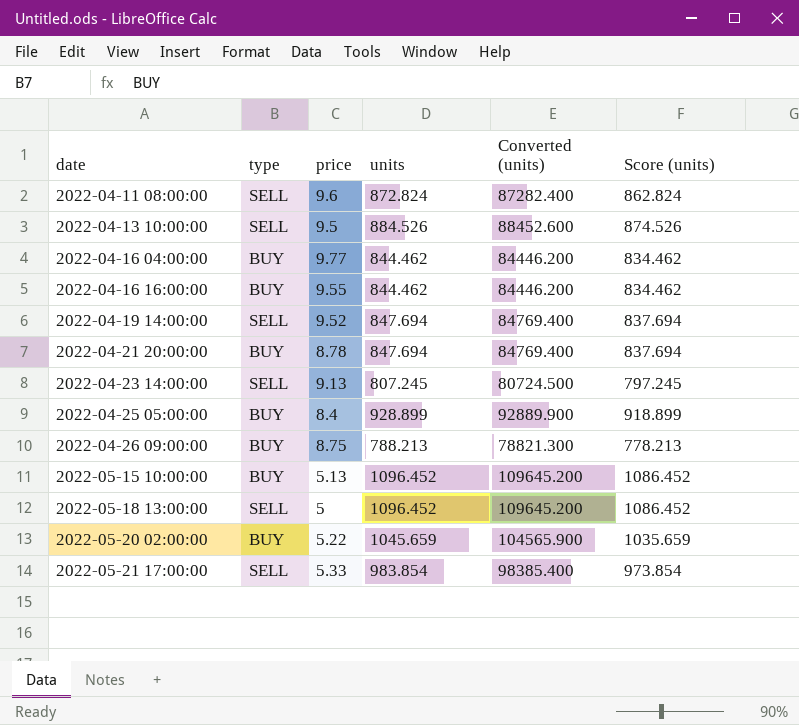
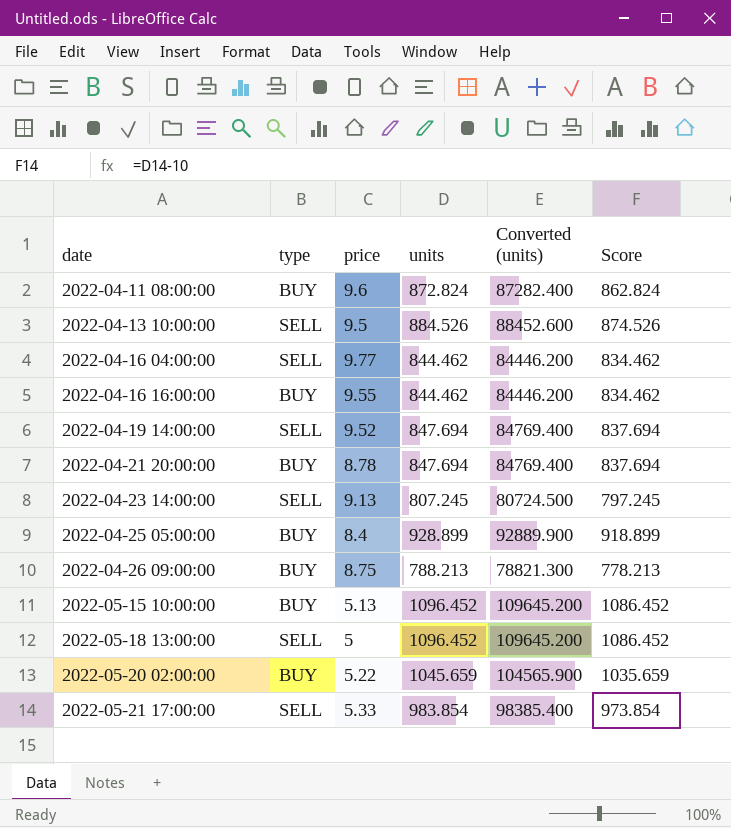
column name: Score (units) -> Score
2022-04-11 08:00:00 | type: SELL -> BUY
2022-04-16 04:00:00 | type: BUY -> SELL

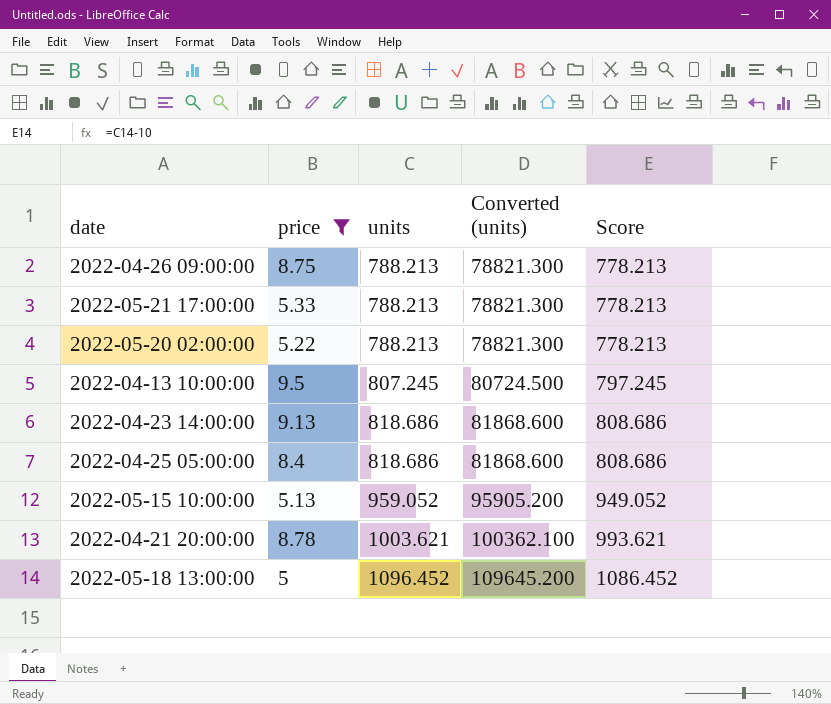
filter: none -> price <= 9.5
row order: date ascending -> units ascending
column type | position: 2 -> none
2022-05-21 17:00:00 | units: 983.854 -> 788.213
2022-05-21 17:00:00 | Converted (units): 98385.400 -> 78821.300
2022-05-21 17:00:00 | Score: 973.854 -> 778.213
2022-05-20 02:00:00 | units: 1045.659 -> 788.213
2022-05-20 02:00:00 | Converted (units): 104565.900 -> 78821.300
2022-05-20 02:00:00 | Score: 1035.659 -> 778.213
2022-04-13 10:00:00 | units: 884.526 -> 807.245
2022-04-13 10:00:00 | Converted (units): 88452.600 -> 80724.500
2022-04-13 10:00:00 | Score: 874.526 -> 797.245
2022-04-23 14:00:00 | units: 807.245 -> 818.686
2022-04-23 14:00:00 | Converted (units): 80724.500 -> 81868.600
2022-04-23 14:00:00 | Score: 797.245 -> 808.686
2022-04-25 05:00:00 | units: 928.899 -> 818.686
2022-04-25 05:00:00 | Converted (units): 92889.900 -> 81868.600
2022-04-25 05:00:00 | Score: 918.899 -> 808.686
2022-05-15 10:00:00 | units: 1096.452 -> 959.052
2022-05-15 10:00:00 | Converted (units): 109645.200 -> 95905.200
2022-05-15 10:00:00 | Score: 1086.452 -> 949.052
2022-04-21 20:00:00 | units: 847.694 -> 1003.621
2022-04-21 20:00:00 | Converted (units): 84769.400 -> 100362.100
2022-04-21 20:00:00 | Score: 837.694 -> 993.621

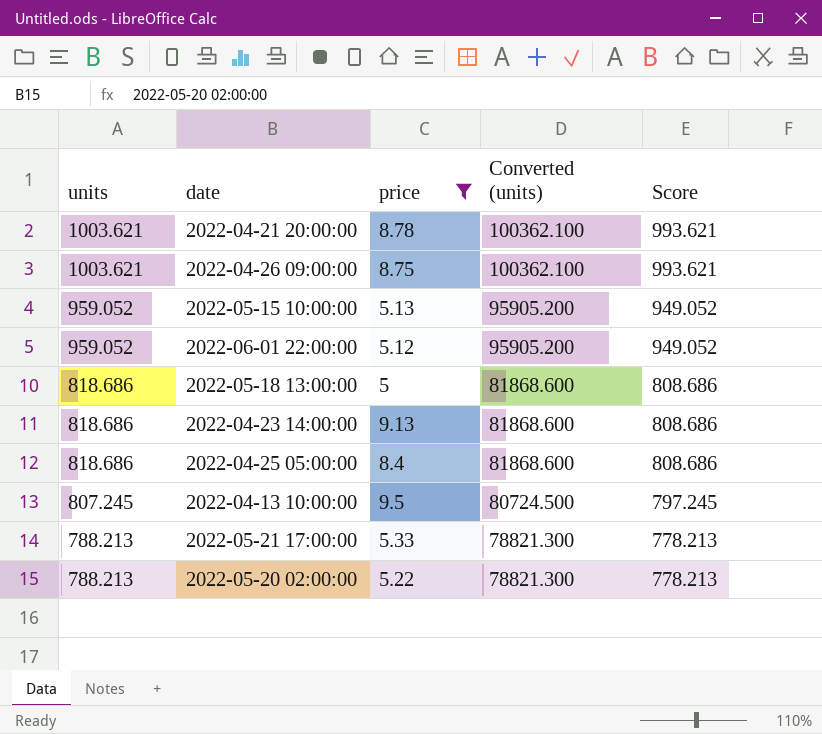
row order: units ascending -> units descending
column units | position: 3 -> 1
2022-04-26 09:00:00 | units: 788.213 -> 1003.621
2022-04-26 09:00:00 | Converted (units): 78821.300 -> 100362.100
2022-04-26 09:00:00 | Score: 778.213 -> 993.621
row 2022-06-01 22:00:00: none -> 959.052 | 5.12 | 95905.200 | 949.052
2022-05-18 13:00:00 | units: 1096.452 -> 818.686
2022-05-18 13:00:00 | Converted (units): 109645.200 -> 81868.600
2022-05-18 13:00:00 | Score: 1086.452 -> 808.686

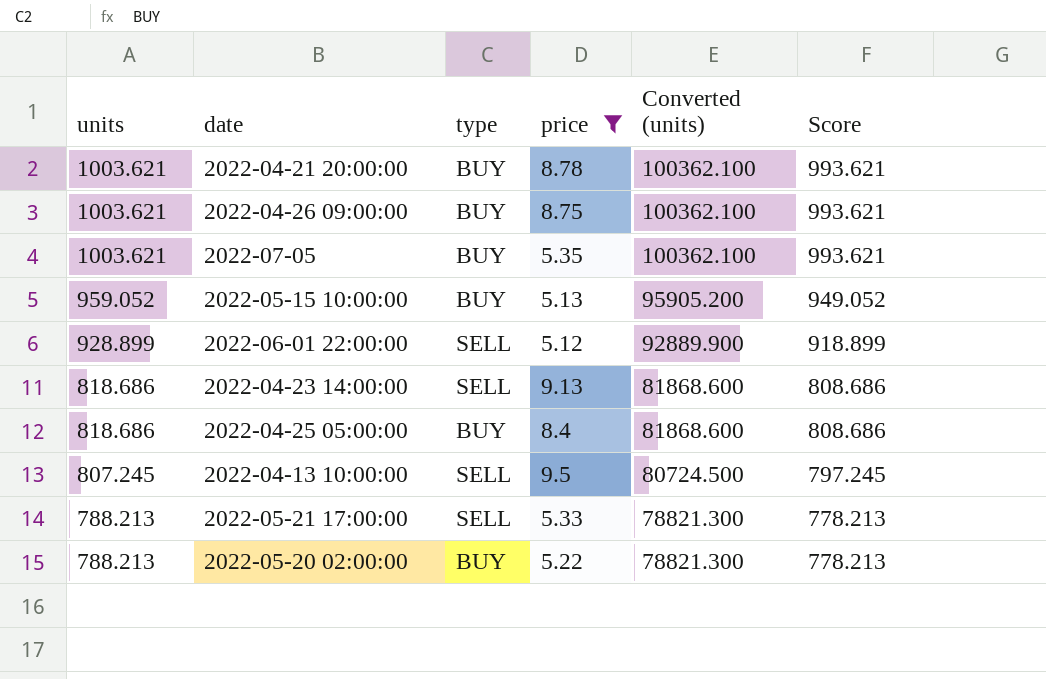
column type | position: none -> 3
row 2022-05-18 13:00:00: 818.686 | 5 | 81868.600 | 808.686 -> none
row 2022-07-05: none -> 1003.621 | BUY | 5.35 | 100362.100 | 993.621
2022-06-01 22:00:00 | units: 959.052 -> 928.899
2022-06-01 22:00:00 | Converted (units): 95905.200 -> 92889.900
2022-06-01 22:00:00 | Score: 949.052 -> 918.899

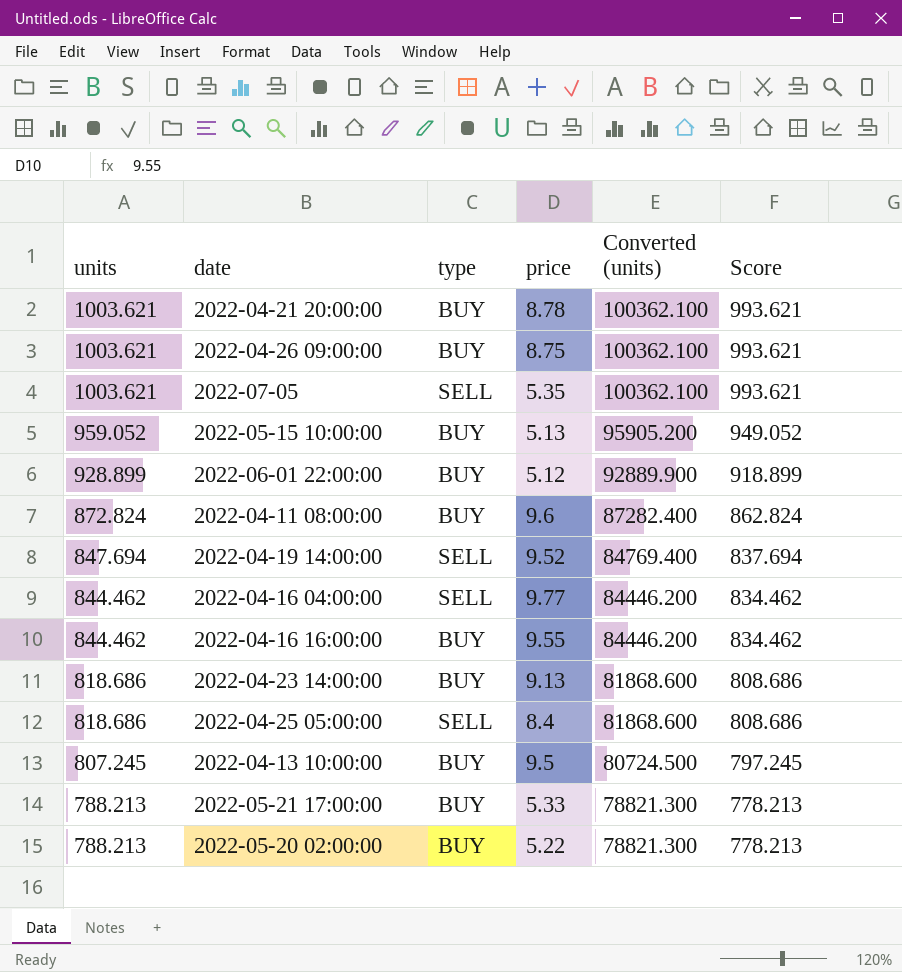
filter: price <= 9.5 -> none
2022-07-05 | type: BUY -> SELL
2022-06-01 22:00:00 | type: SELL -> BUY
2022-04-23 14:00:00 | type: SELL -> BUY
2022-04-25 05:00:00 | type: BUY -> SELL
2022-04-13 10:00:00 | type: SELL -> BUY
2022-05-21 17:00:00 | type: SELL -> BUY

